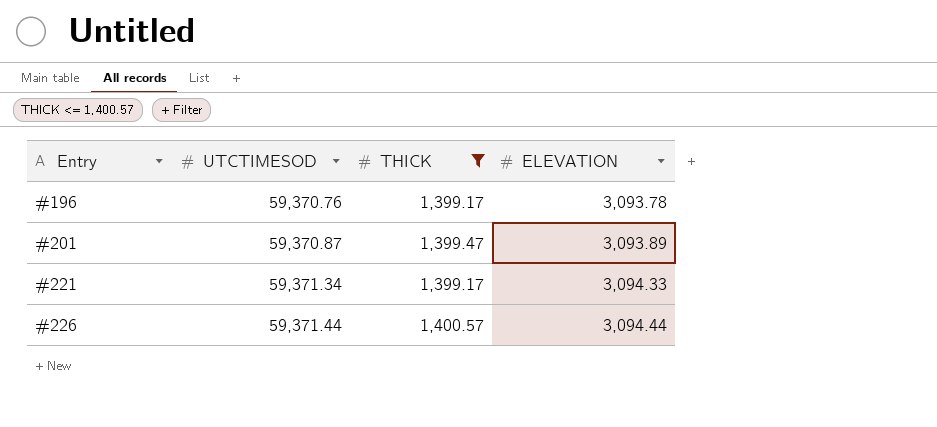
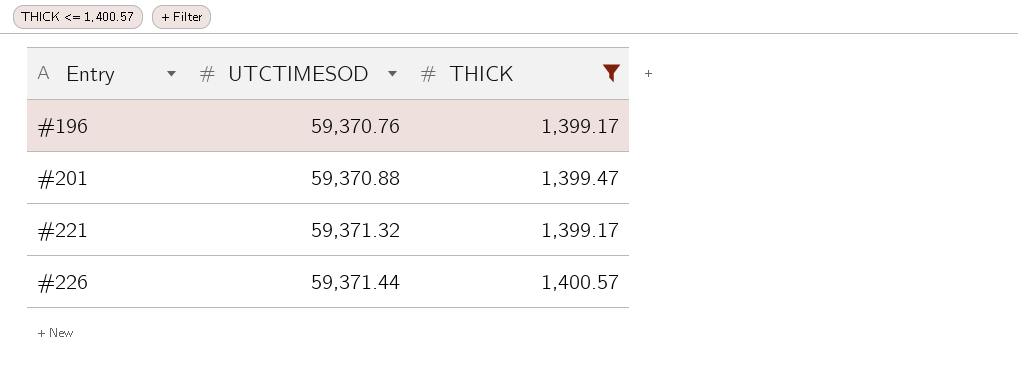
column ELEVATION | position: 4 -> none
#201 | UTCTIMESOD: 59,370.87 -> 59,370.88
#221 | UTCTIMESOD: 59,371.34 -> 59,371.32

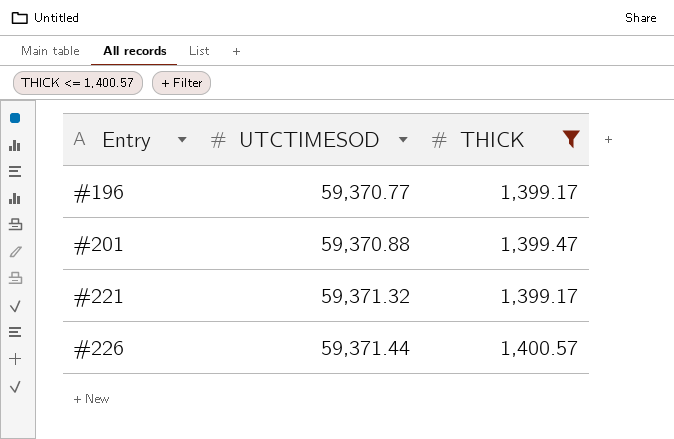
#196 | UTCTIMESOD: 59,370.76 -> 59,370.77

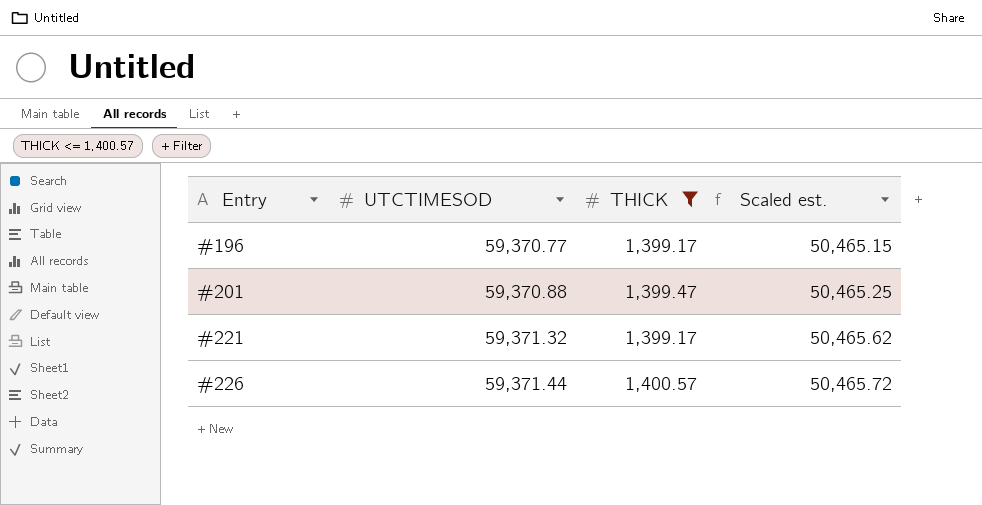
column Scaled est. | formula: none -> [UTCTIMESOD] * 0.85

